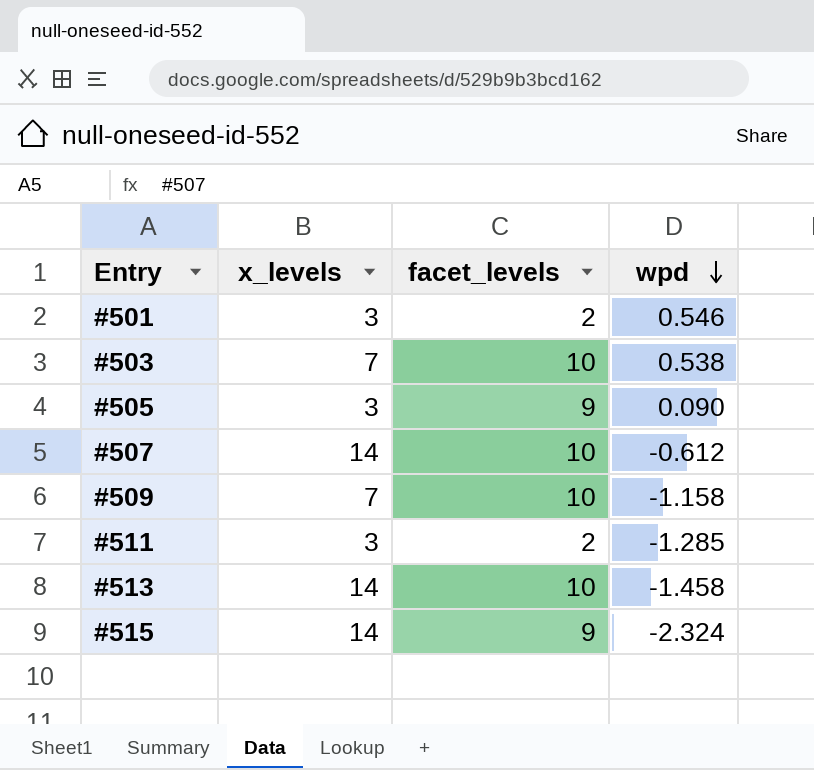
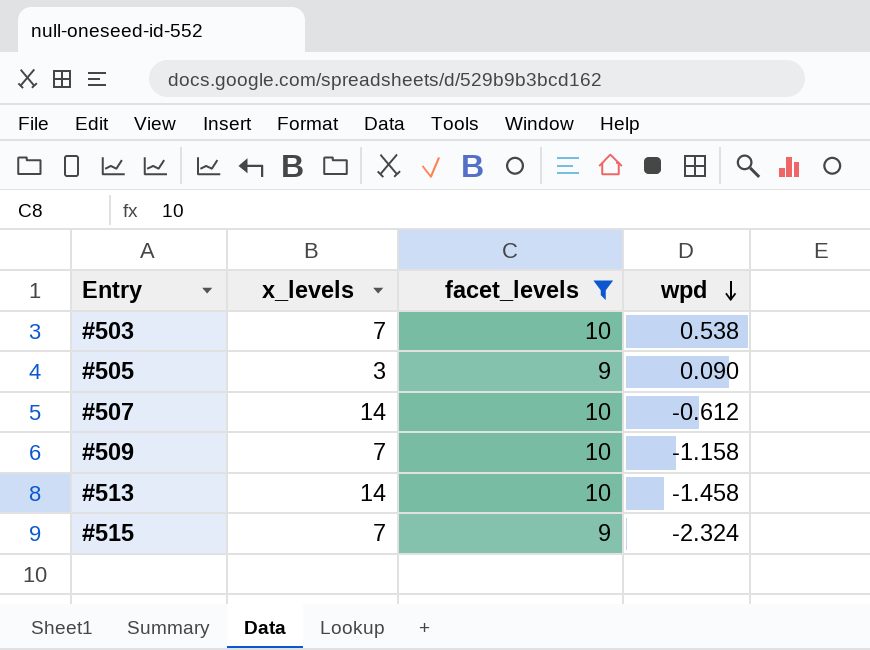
filter: none -> facet_levels != 2
#515 | x_levels: 14 -> 7

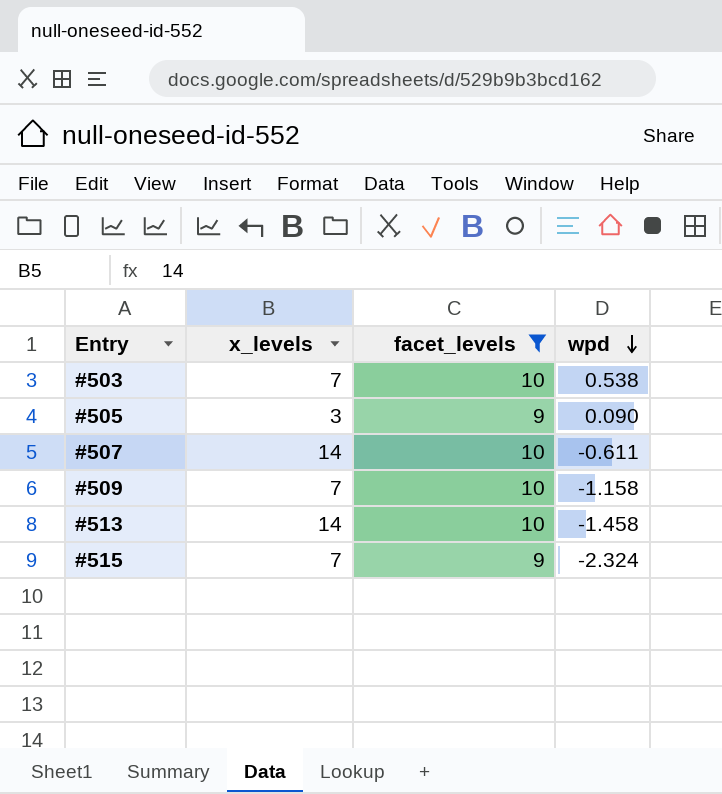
#507 | wpd: -0.612 -> -0.611

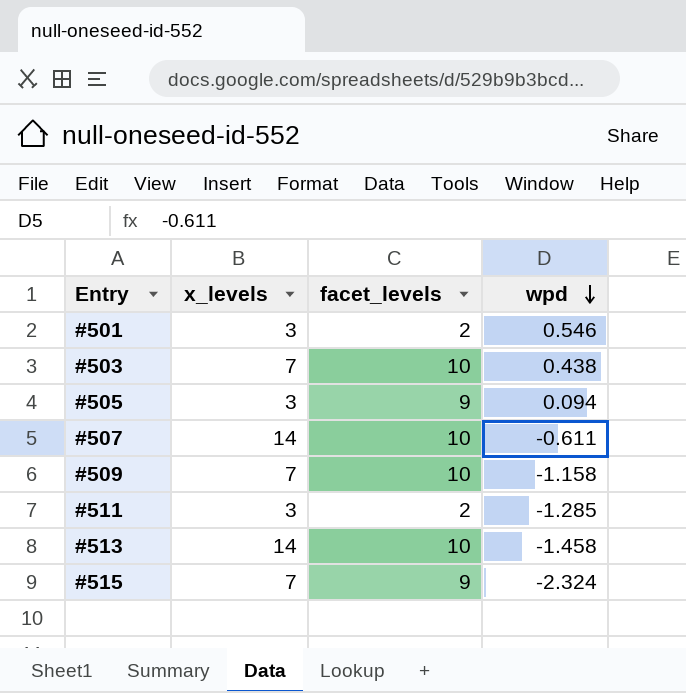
filter: facet_levels != 2 -> none
#503 | wpd: 0.538 -> 0.438
#505 | wpd: 0.090 -> 0.094

